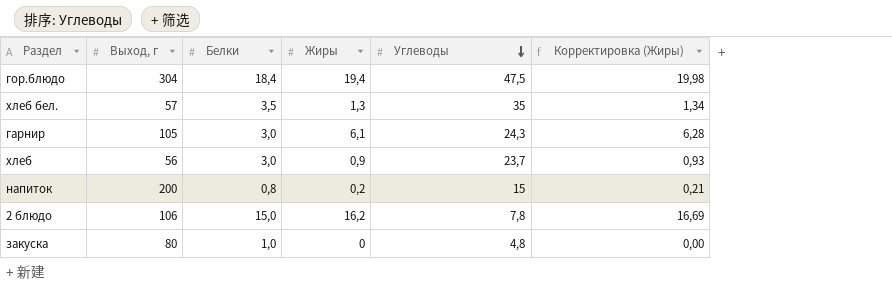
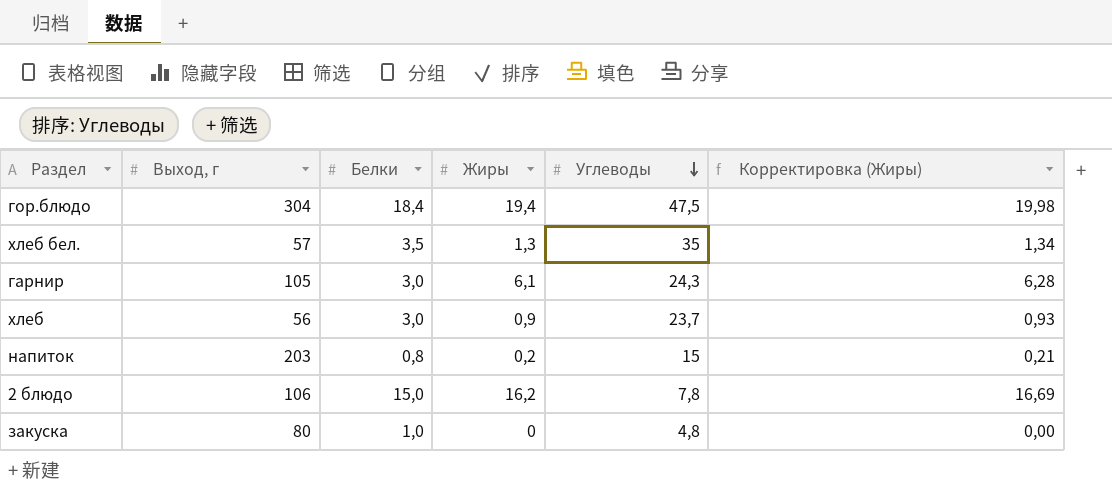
напиток | Выход, г: 200 -> 203

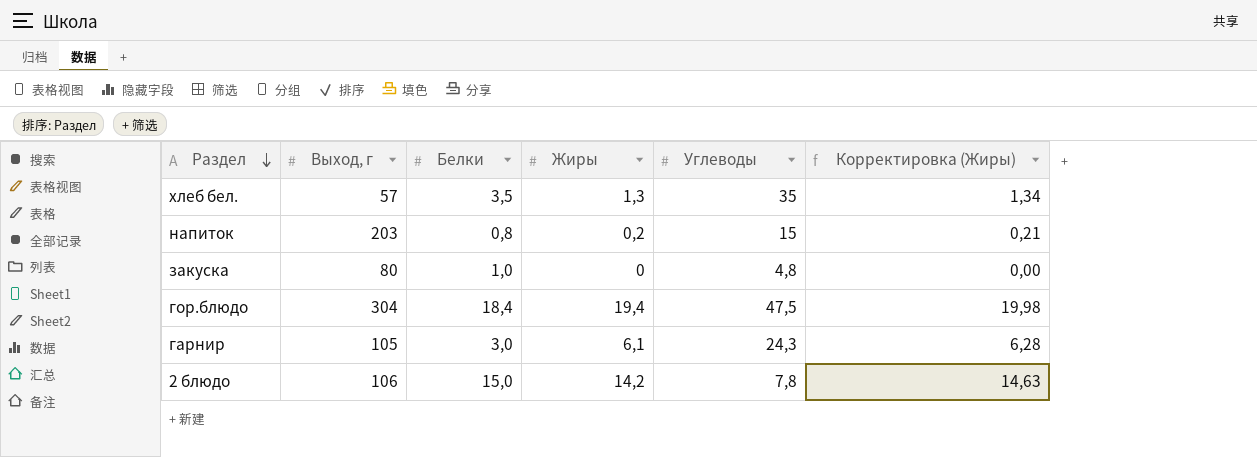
row order: Углеводы descending -> Раздел descending
row хлеб: 56 | 3,0 | 0,9 | 23,7 | 0,93 -> none
2 блюдо | Жиры: 16,2 -> 14,2
2 блюдо | Корректировка (Жиры): 16,69 -> 14,63

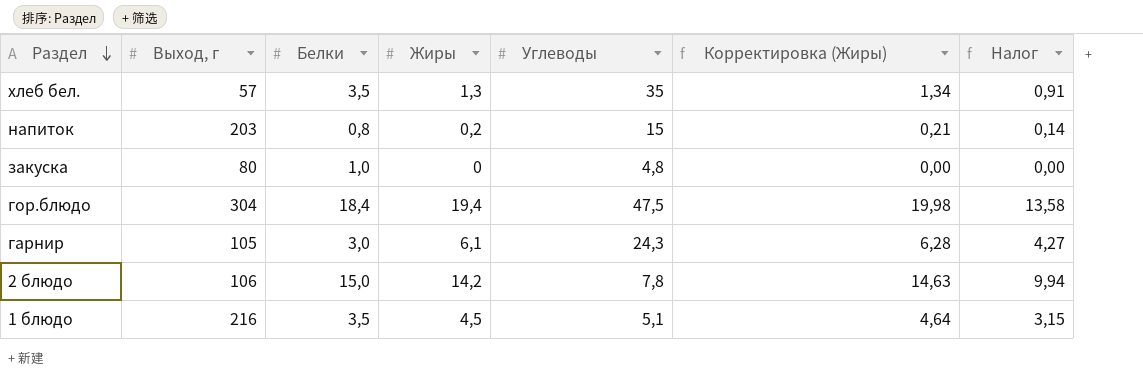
column Налог | formula: none -> [Жиры] * 0,7
row 1 блюдо: none -> 216 | 3,5 | 4,5 | 5,1 | 4,64 | 3,15

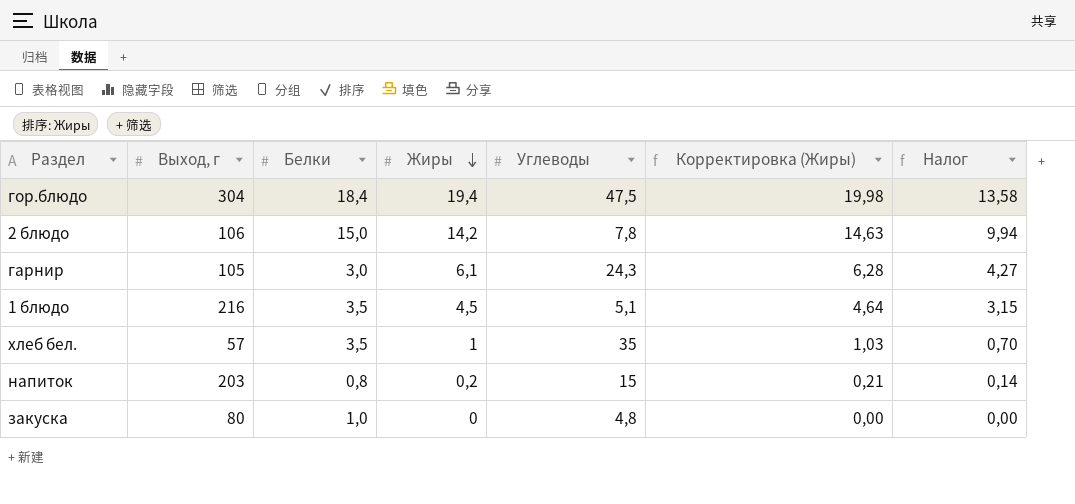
row order: Раздел descending -> Жиры descending
хлеб бел. | Жиры: 1,3 -> 1
хлеб бел. | Корректировка (Жиры): 1,34 -> 1,03
хлеб бел. | Налог: 0,91 -> 0,70

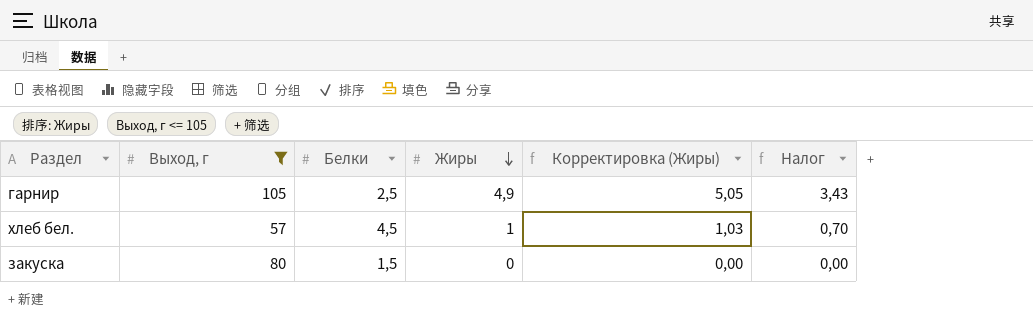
filter: none -> Выход, г <= 105
column Углеводы | position: 5 -> none
гарнир | Белки: 3,0 -> 2,5
гарнир | Жиры: 6,1 -> 4,9
гарнир | Корректировка (Жиры): 6,28 -> 5,05
гарнир | Налог: 4,27 -> 3,43
хлеб бел. | Белки: 3,5 -> 4,5
закуска | Белки: 1,0 -> 1,5

